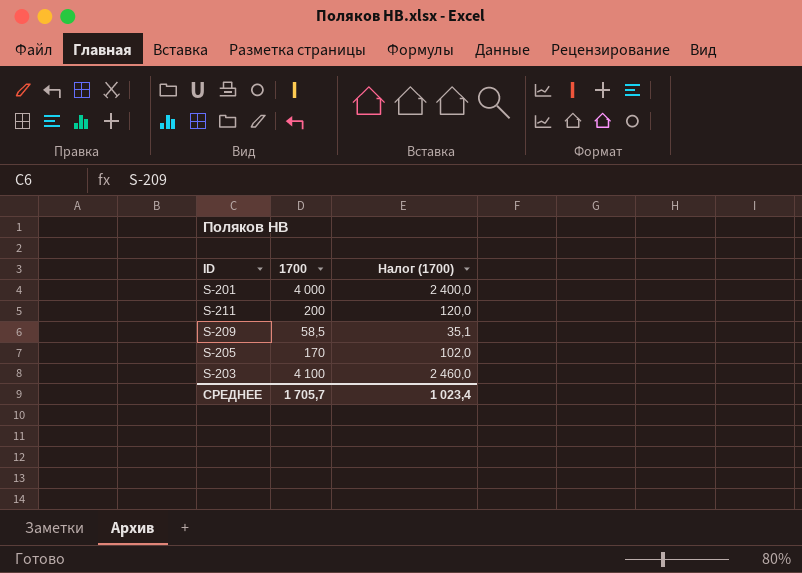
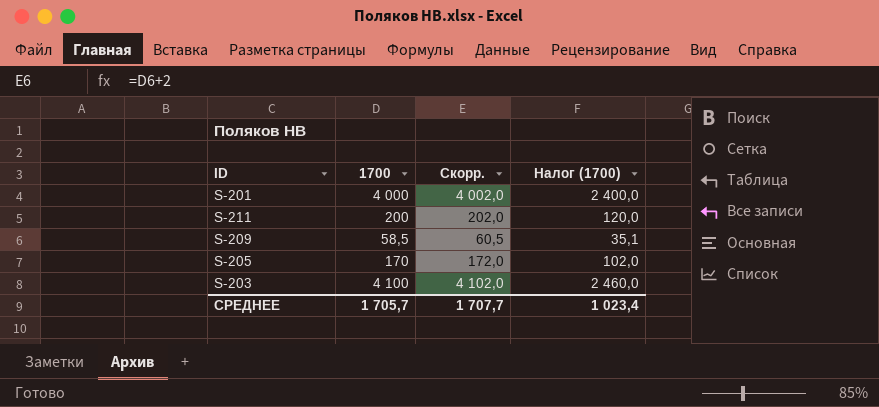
column Скорр. | formula: none -> [1700] + 2

